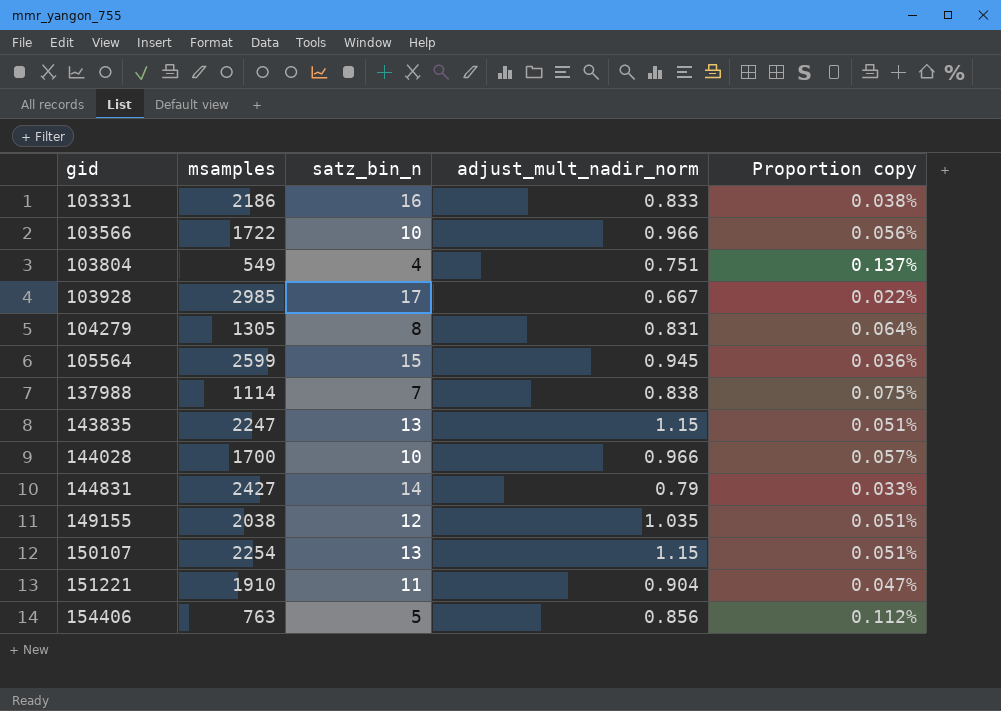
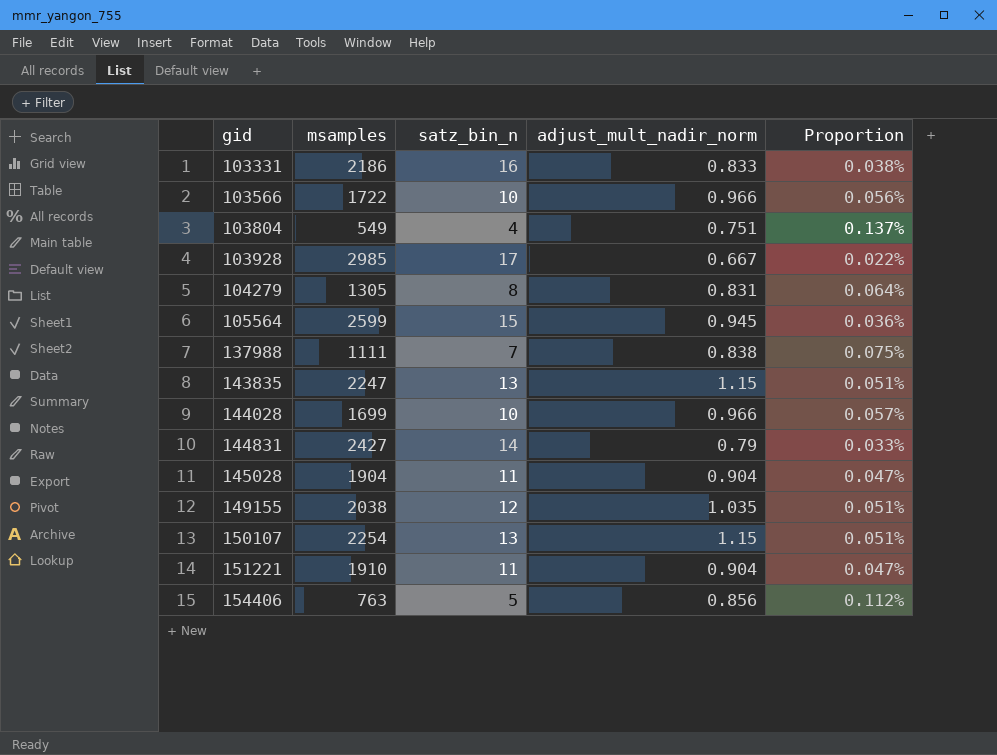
column name: Proportion copy -> Proportion
137988 | msamples: 1114 -> 1111
144028 | msamples: 1700 -> 1699
row 145028: none -> 1904 | 11 | 0.904 | 0.047%

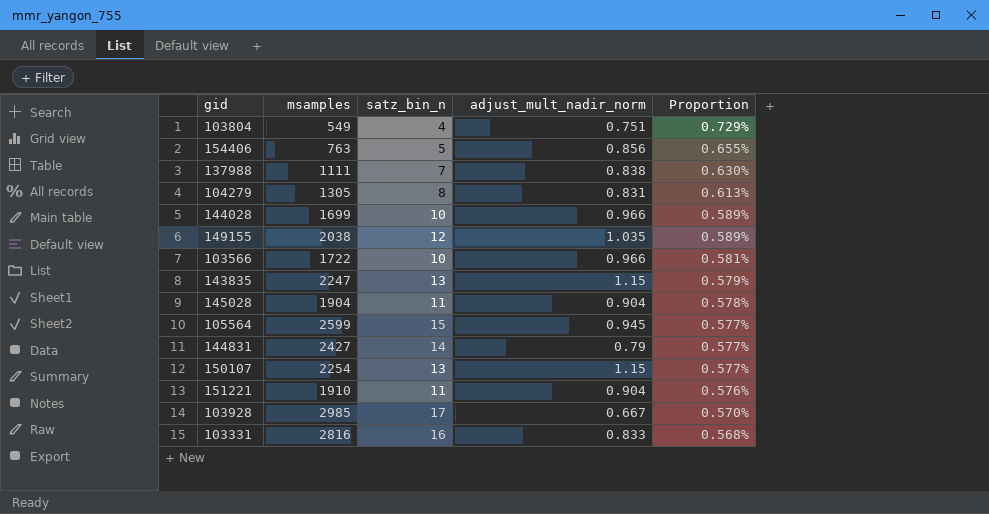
row order: gid ascending -> Proportion descending
column Proportion | formula: [adjust_mult_nadir_norm] / [msamples] -> [satz_bin_n] / [msamples]
103331 | msamples: 2186 -> 2816

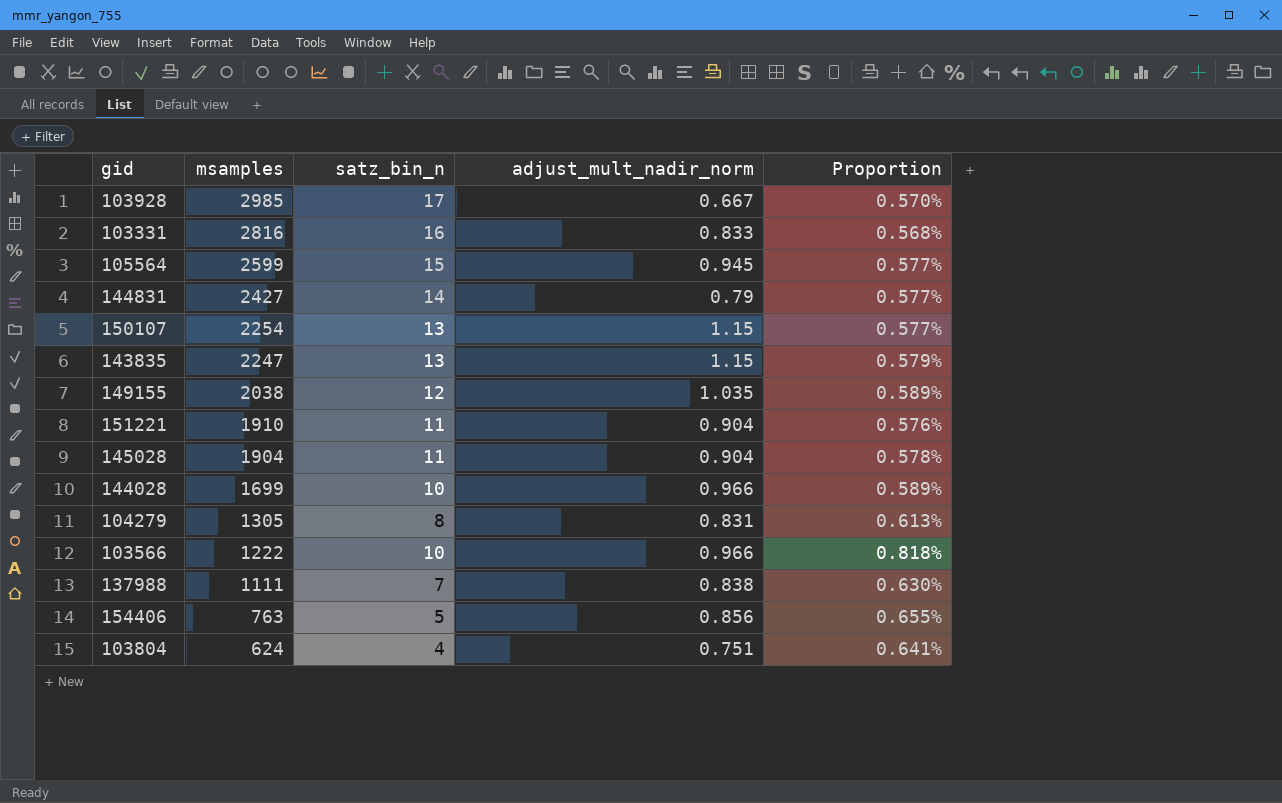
row order: Proportion descending -> msamples descending
103566 | msamples: 1722 -> 1222
103566 | Proportion: 0.581% -> 0.818%
103804 | msamples: 549 -> 624
103804 | Proportion: 0.729% -> 0.641%

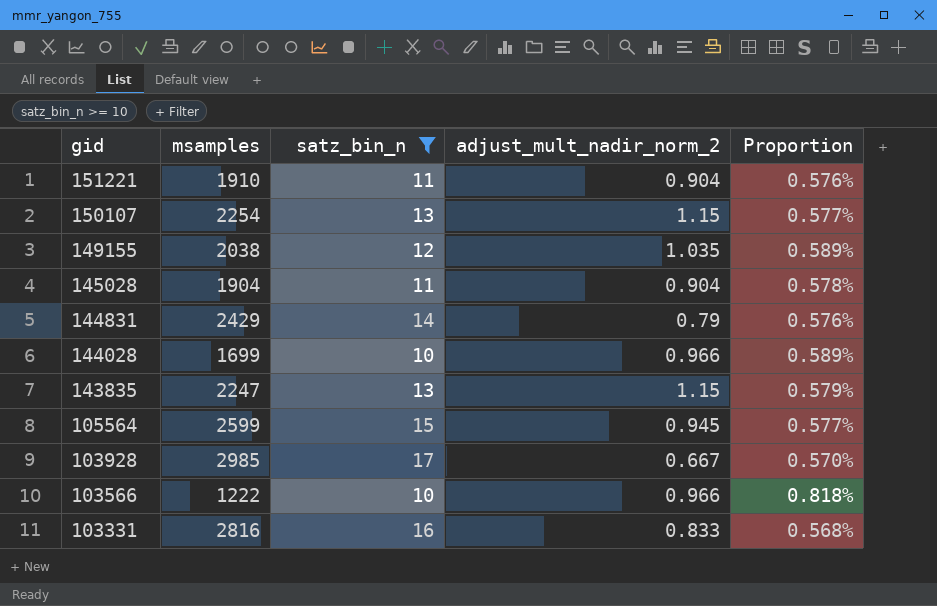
filter: none -> satz_bin_n >= 10
row order: msamples descending -> gid descending
column name: adjust_mult_nadir_norm -> adjust_mult_nadir_norm_2
144831 | msamples: 2427 -> 2429
144831 | Proportion: 0.577% -> 0.576%

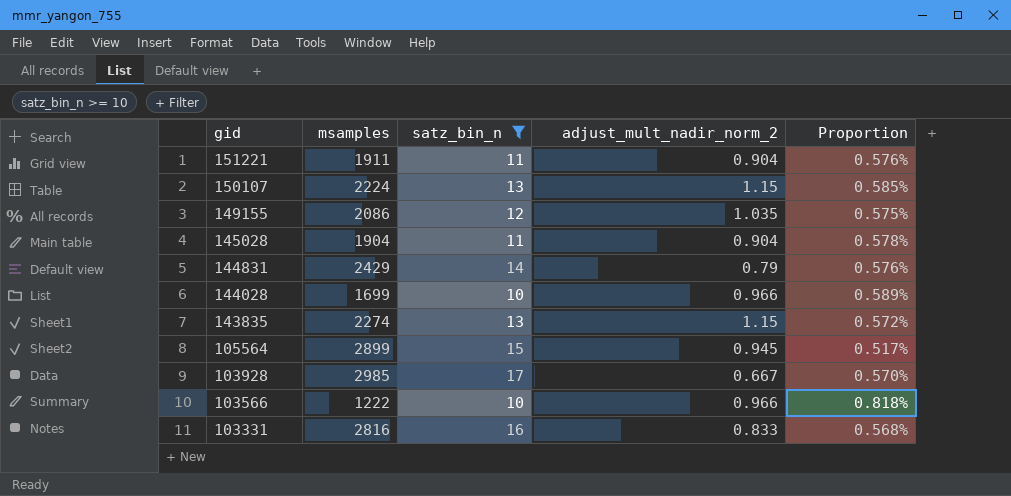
151221 | msamples: 1910 -> 1911
150107 | msamples: 2254 -> 2224
150107 | Proportion: 0.577% -> 0.585%
149155 | msamples: 2038 -> 2086
149155 | Proportion: 0.589% -> 0.575%
143835 | msamples: 2247 -> 2274
143835 | Proportion: 0.579% -> 0.572%
105564 | msamples: 2599 -> 2899
105564 | Proportion: 0.577% -> 0.517%

